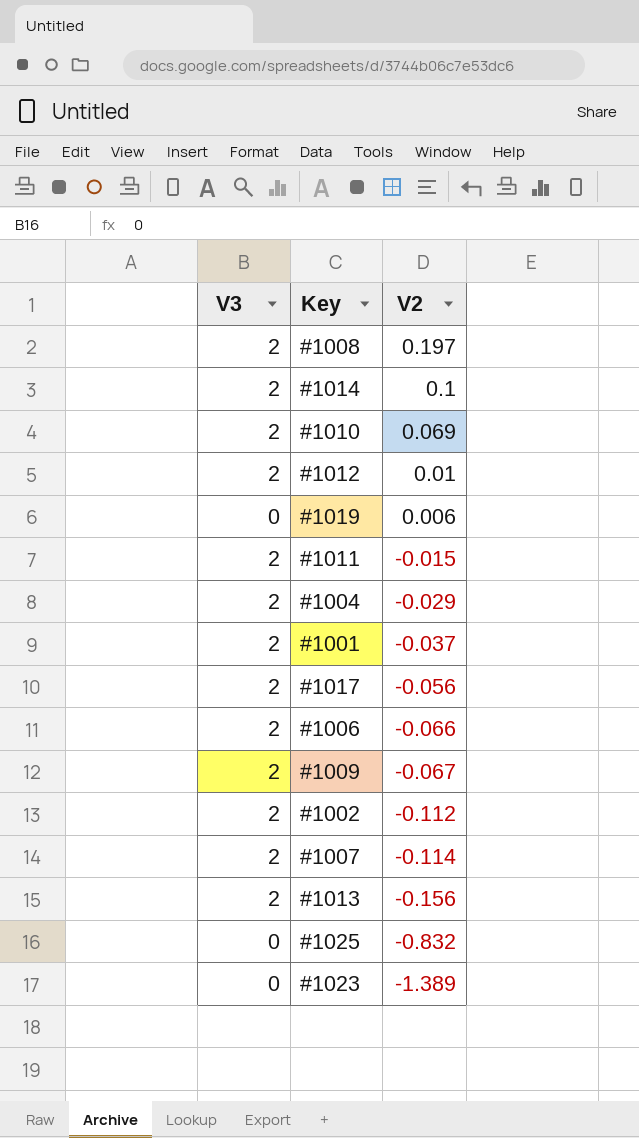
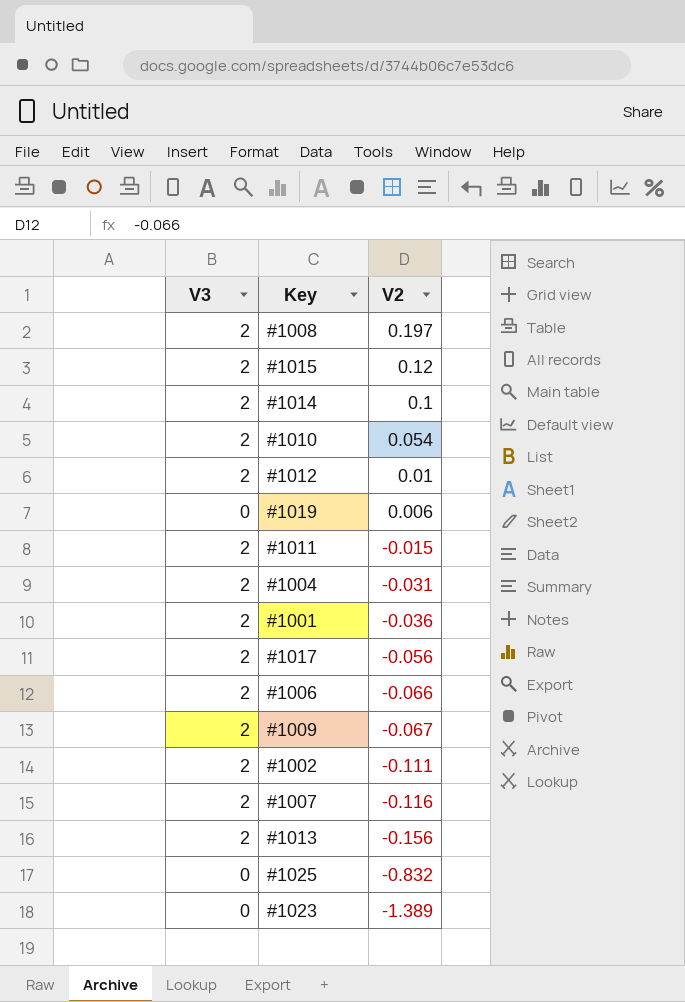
row #1015: none -> 2 | 0.12
#1010 | V2: 0.069 -> 0.054
#1004 | V2: -0.029 -> -0.031
#1001 | V2: -0.037 -> -0.036
#1002 | V2: -0.112 -> -0.111
#1007 | V2: -0.114 -> -0.116

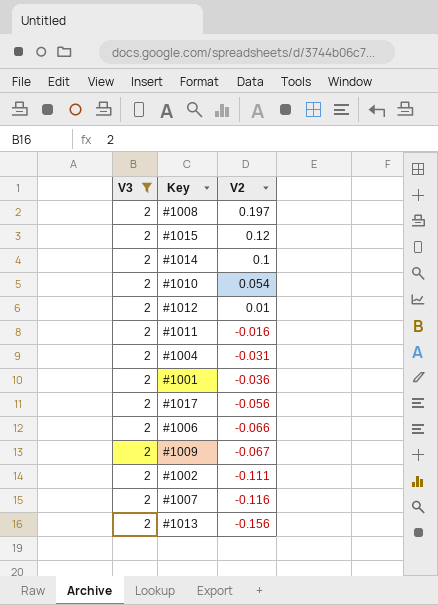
filter: none -> V3 = 2
#1011 | V2: -0.015 -> -0.016

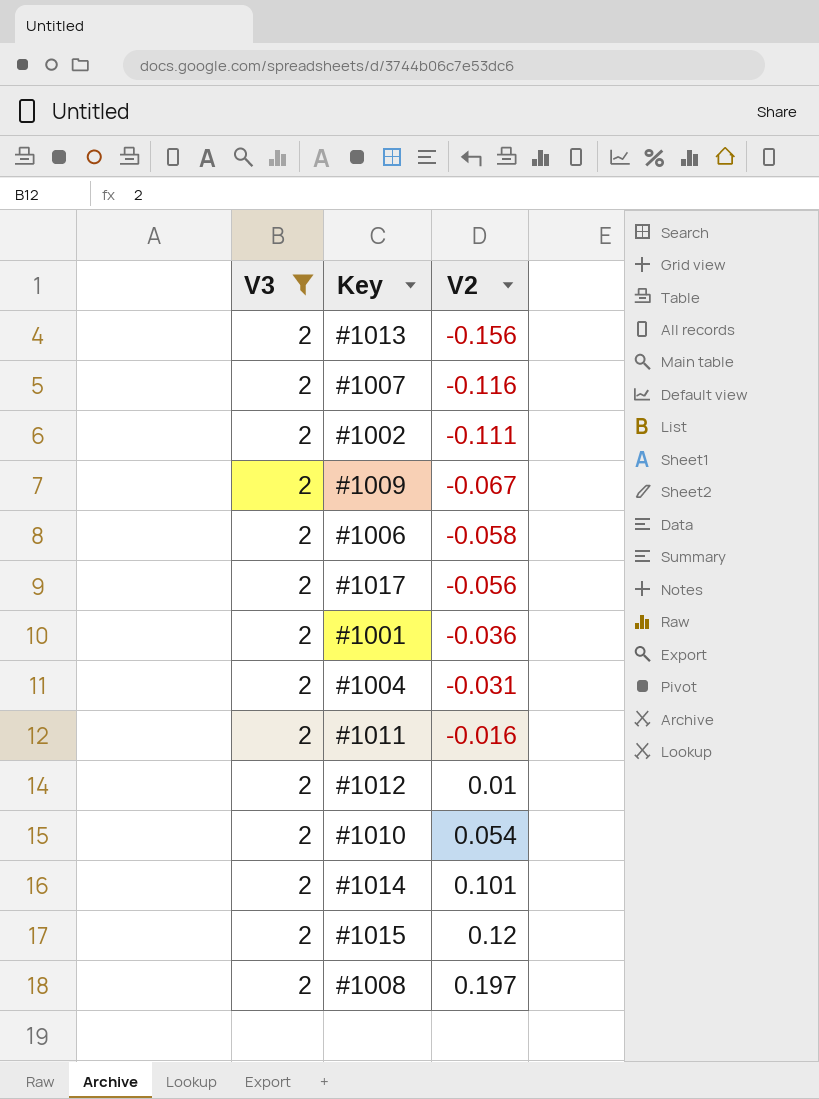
row order: V2 descending -> V2 ascending
#1006 | V2: -0.066 -> -0.058
#1014 | V2: 0.1 -> 0.101

